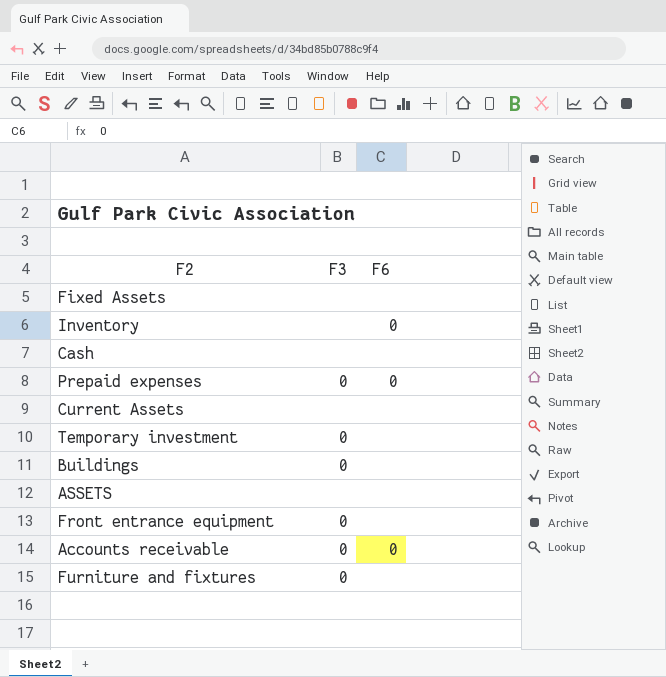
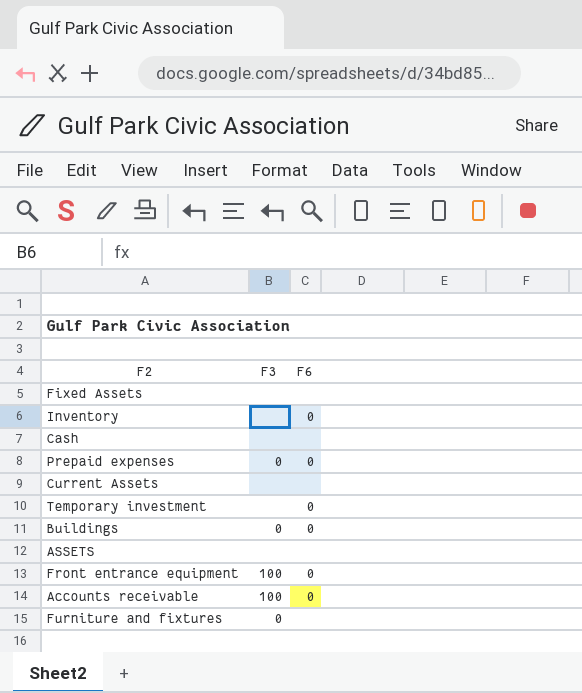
Temporary investment | F3: 0 -> none
Temporary investment | F6: none -> 0
Buildings | F6: none -> 0
Front entrance equipment | F3: 0 -> 100
Front entrance equipment | F6: none -> 0
Accounts receivable | F3: 0 -> 100

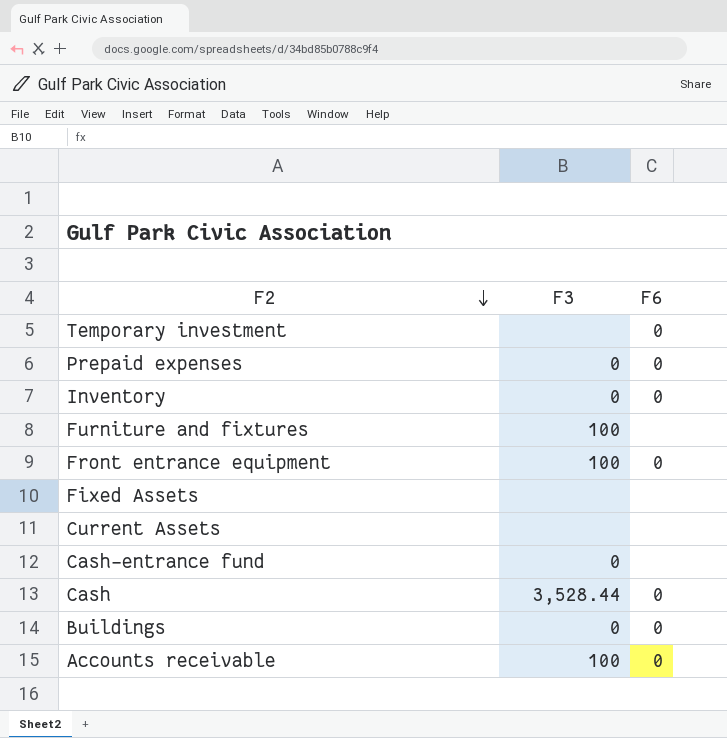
row order: none -> F2 descending
row ASSETS: none | none -> none
Inventory | F3: none -> 0
Furniture and fixtures | F3: 0 -> 100
row Cash-entrance fund: none -> 0 | none
Cash | F3: none -> 3,528.44
Cash | F6: none -> 0

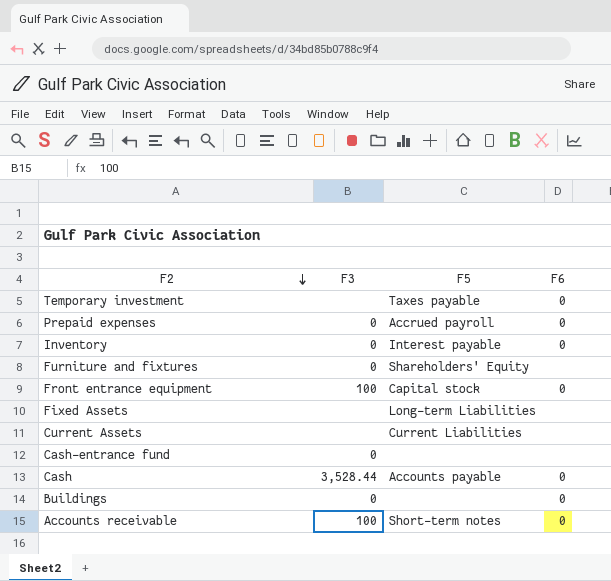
column F5 | position: none -> 3
Furniture and fixtures | F3: 100 -> 0

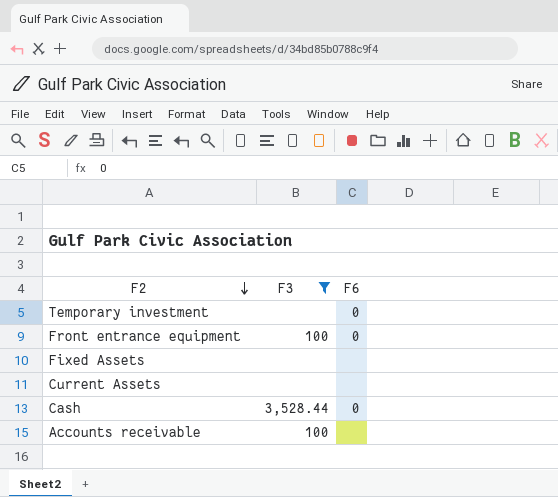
filter: none -> F3 != 0
column F5 | position: 3 -> none
Accounts receivable | F6: 0 -> none

